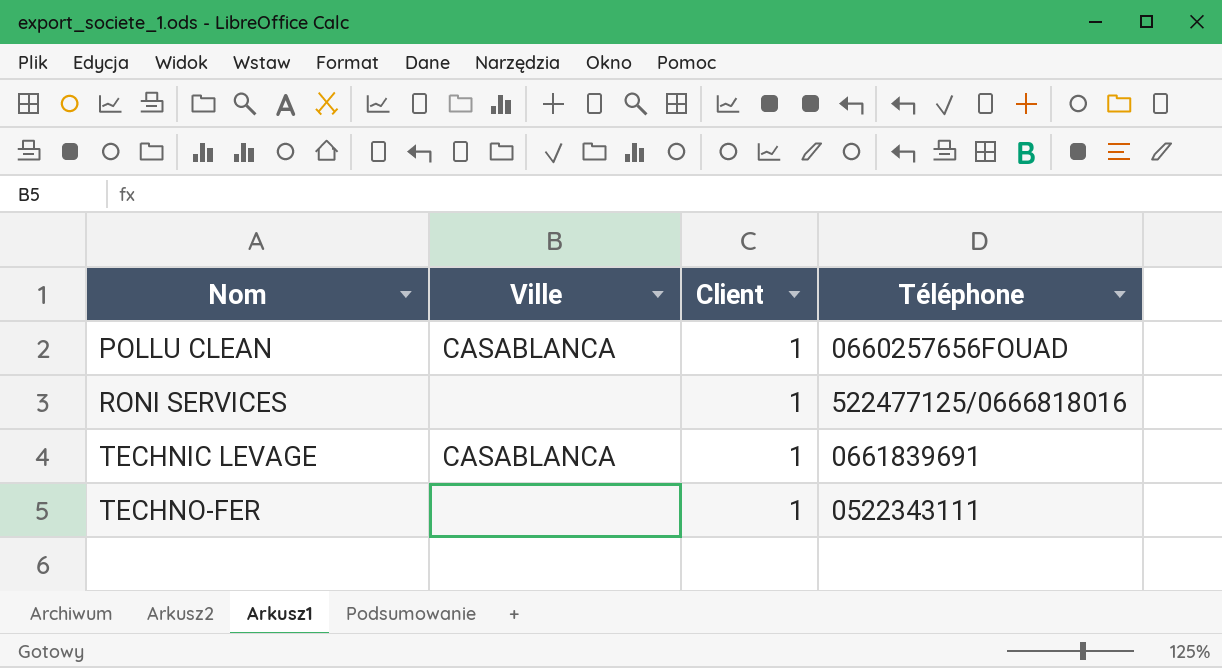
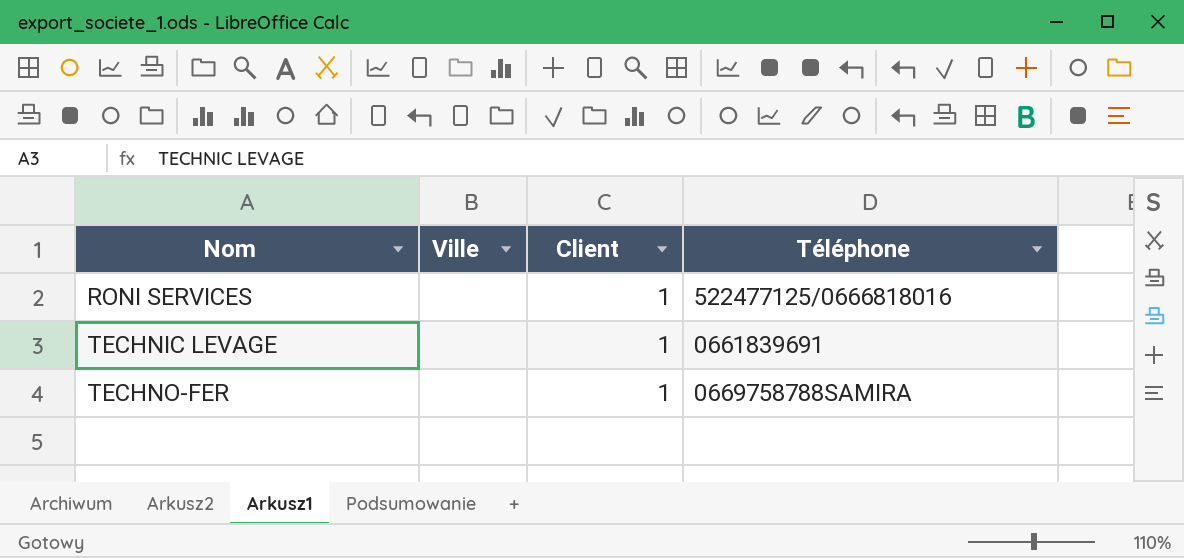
row POLLU CLEAN: CASABLANCA | 1 | 0660257656FOUAD -> none
TECHNIC LEVAGE | Ville: CASABLANCA -> none
TECHNO-FER | Téléphone: 0522343111 -> 0669758788SAMIRA

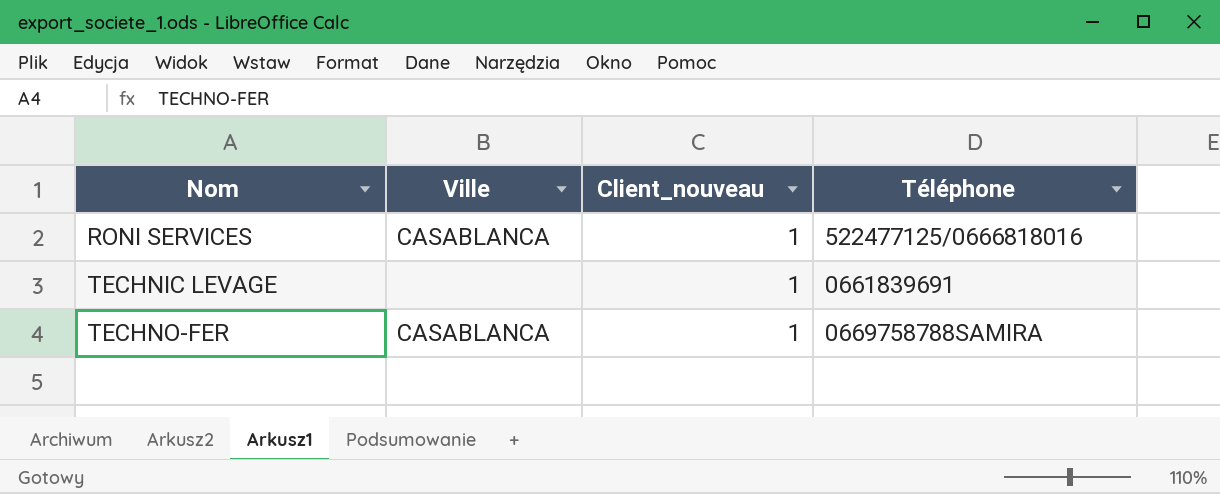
column name: Client -> Client_nouveau
RONI SERVICES | Ville: none -> CASABLANCA
TECHNO-FER | Ville: none -> CASABLANCA

